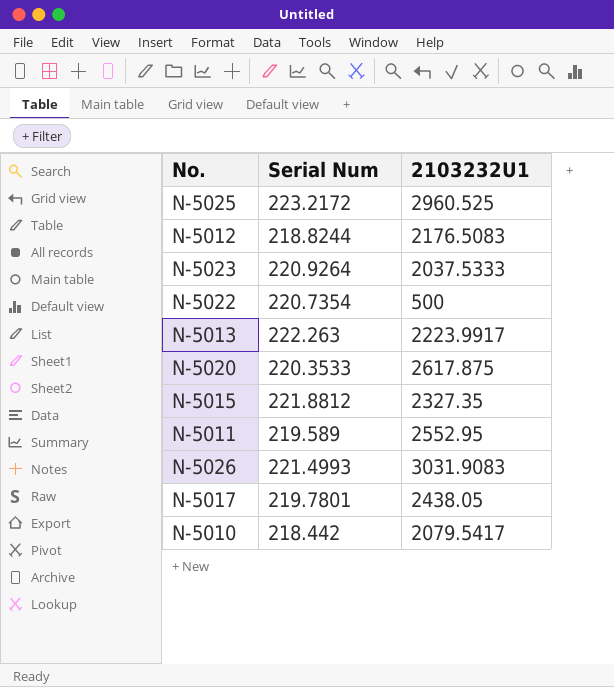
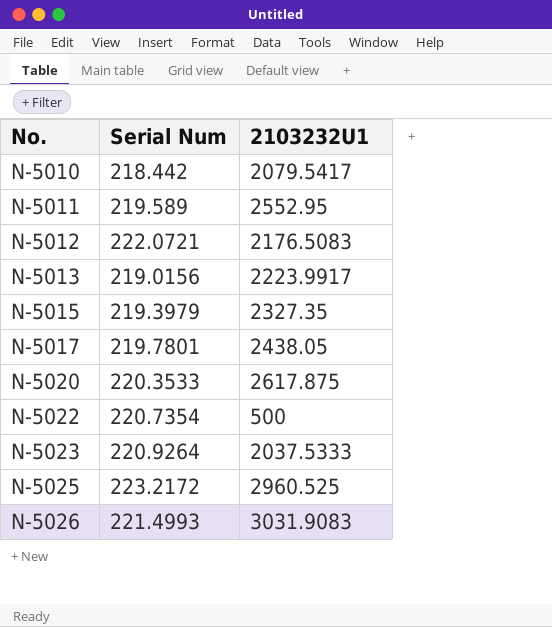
row order: none -> No. ascending
N-5012 | Serial Num: 218.8244 -> 222.0721
N-5013 | Serial Num: 222.263 -> 219.0156
N-5015 | Serial Num: 221.8812 -> 219.3979

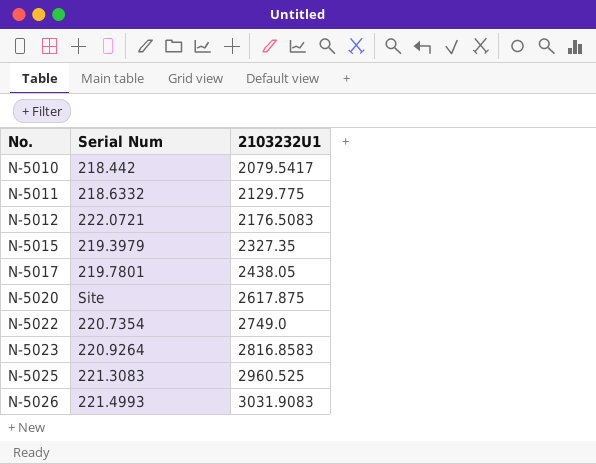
row N-5013: 219.0156 | 2223.9917 -> none
N-5011 | Serial Num: 219.589 -> 218.6332
N-5011 | 2103232U1: 2552.95 -> 2129.775
N-5020 | Serial Num: 220.3533 -> Site
N-5022 | 2103232U1: 500 -> 2749.0
N-5023 | 2103232U1: 2037.5333 -> 2816.8583
N-5025 | Serial Num: 223.2172 -> 221.3083

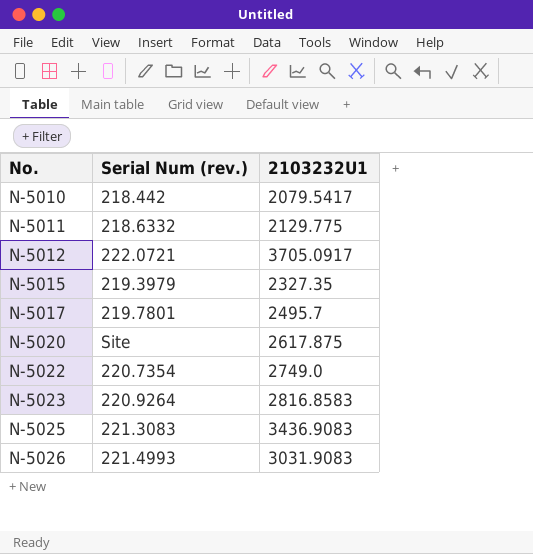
column name: Serial Num -> Serial Num (rev.)
N-5012 | 2103232U1: 2176.5083 -> 3705.0917
N-5017 | 2103232U1: 2438.05 -> 2495.7
N-5025 | 2103232U1: 2960.525 -> 3436.9083

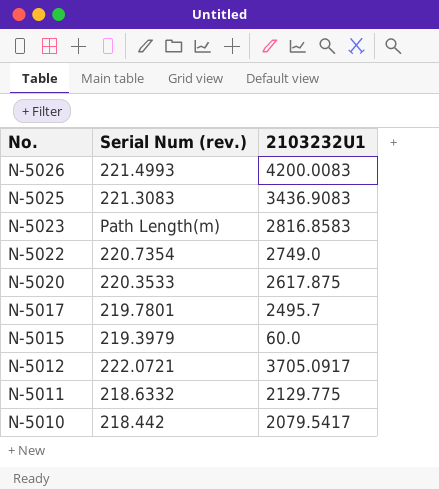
row order: No. ascending -> No. descending
N-5026 | 2103232U1: 3031.9083 -> 4200.0083
N-5023 | Serial Num (rev.): 220.9264 -> Path Length(m)
N-5020 | Serial Num (rev.): Site -> 220.3533
N-5015 | 2103232U1: 2327.35 -> 60.0

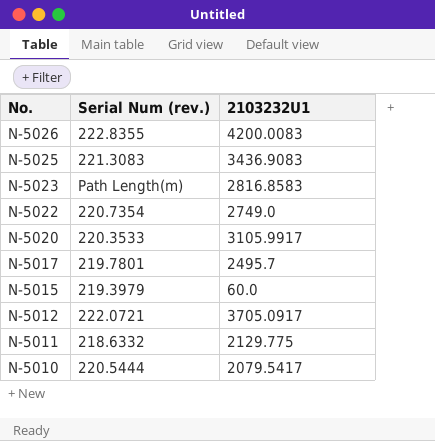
N-5026 | Serial Num (rev.): 221.4993 -> 222.8355
N-5020 | 2103232U1: 2617.875 -> 3105.9917
N-5010 | Serial Num (rev.): 218.442 -> 220.5444

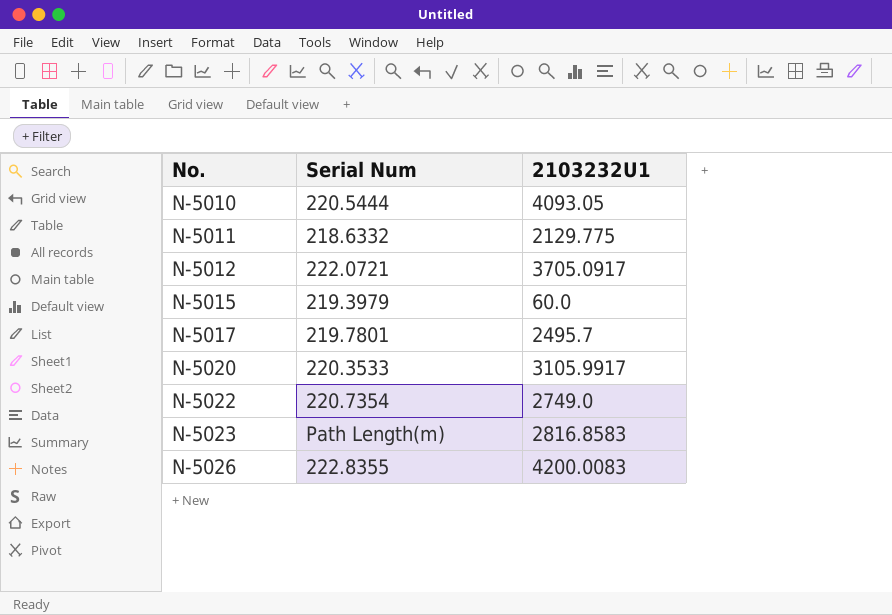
row order: No. descending -> No. ascending
column name: Serial Num (rev.) -> Serial Num
row N-5025: 221.3083 | 3436.9083 -> none
N-5010 | 2103232U1: 2079.5417 -> 4093.05

